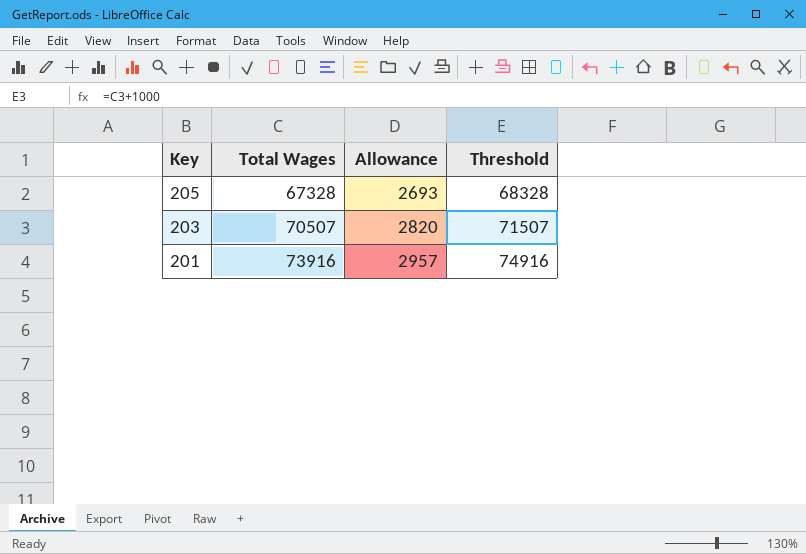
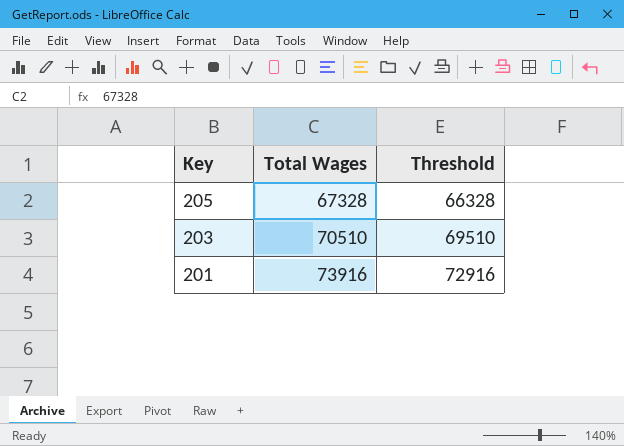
column Allowance | formula: [Total Wages] * 0.04 -> none
column Threshold | formula: [Total Wages] + 1000 -> [Total Wages] - 1000
203 | Total Wages: 70507 -> 70510

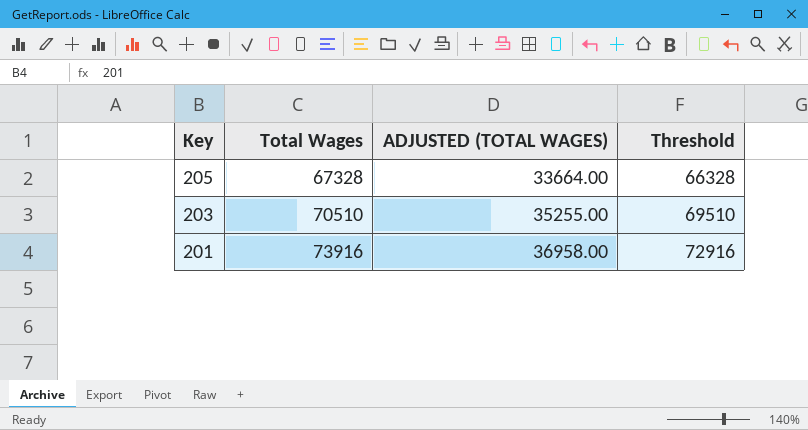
column ADJUSTED (TOTAL WAGES) | formula: none -> [Total Wages] * 0.5

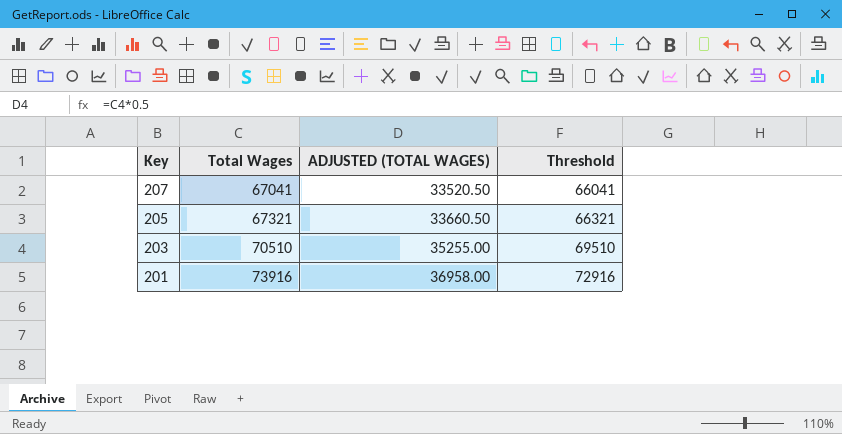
row 207: none -> 67041 | 33520.50 | 66041
205 | Total Wages: 67328 -> 67321
205 | ADJUSTED (TOTAL WAGES): 33664.00 -> 33660.50
205 | Threshold: 66328 -> 66321

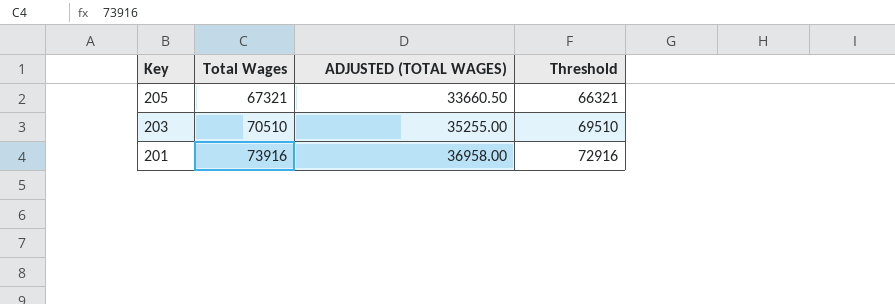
row 207: 67041 | 33520.50 | 66041 -> none

